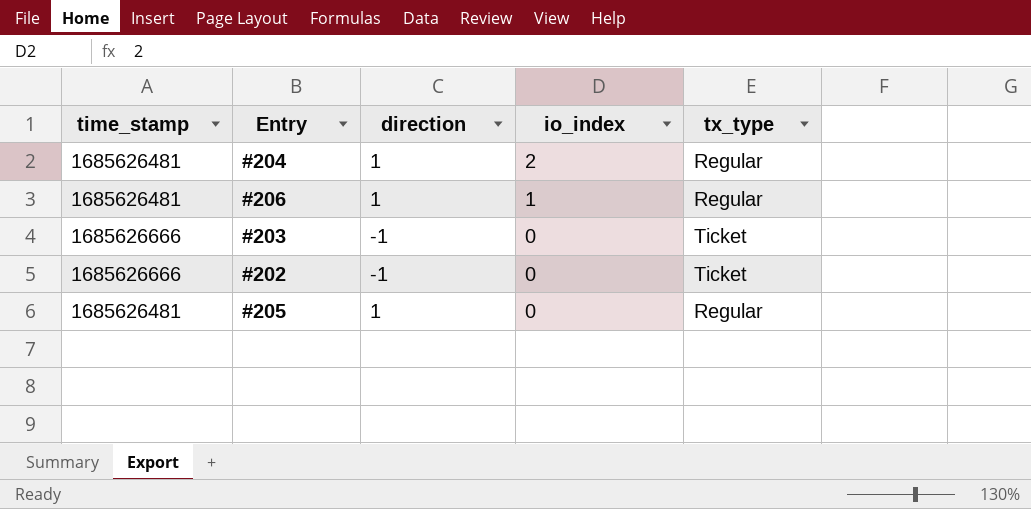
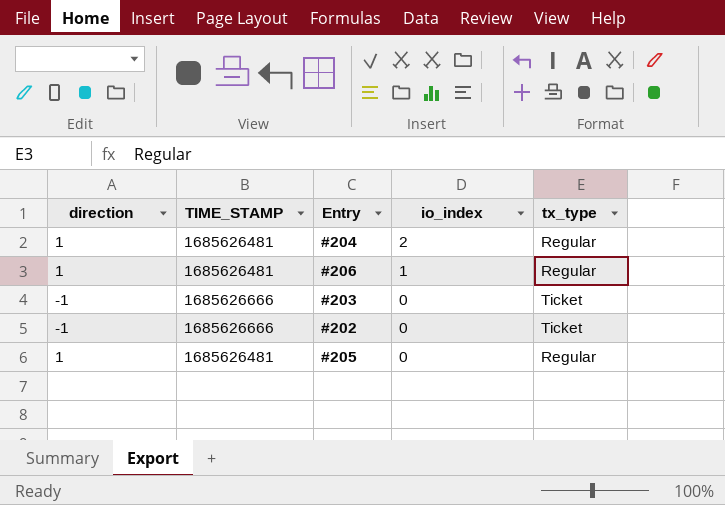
column direction | position: 3 -> 1
column name: time_stamp -> TIME_STAMP

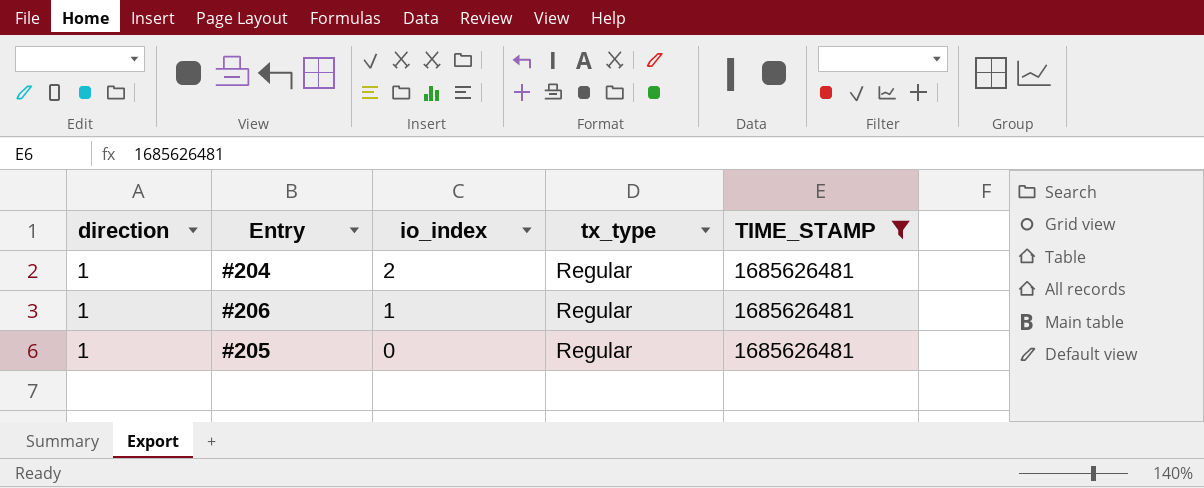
filter: none -> TIME_STAMP = 1685626481
column TIME_STAMP | position: 2 -> 5

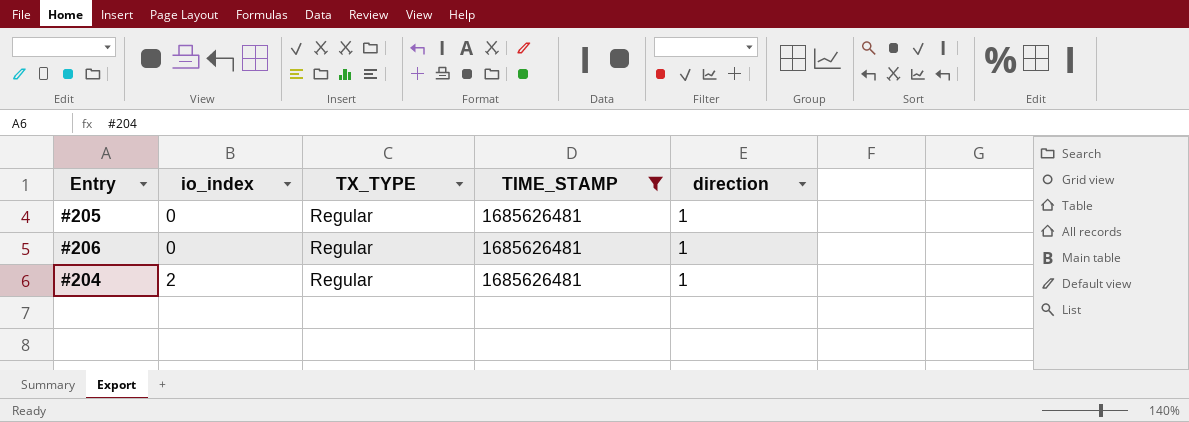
row order: io_index descending -> io_index ascending
column name: tx_type -> TX_TYPE
column direction | position: 1 -> 5
#206 | io_index: 1 -> 0

